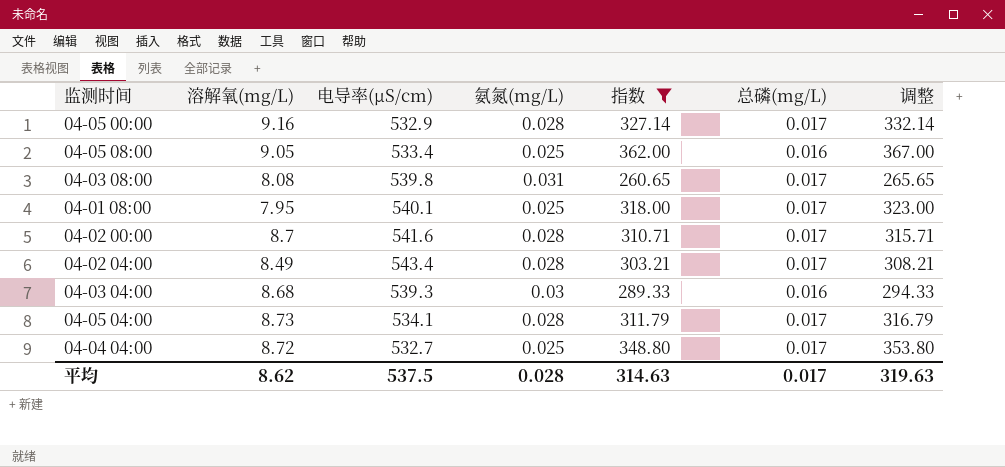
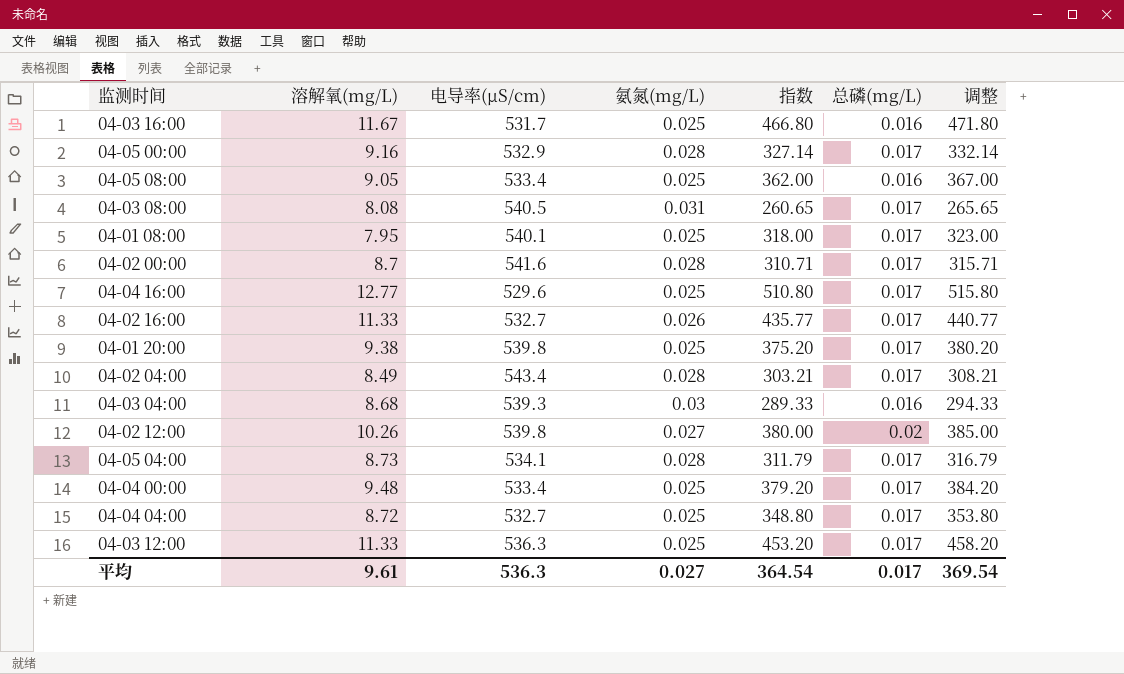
filter: 指数 <= 362.00 -> none
04-03 08:00 | 电导率(μS/cm): 539.8 -> 540.5
平均 | 溶解氧(mg/L): 8.62 -> 9.61
平均 | 电导率(μS/cm): 537.5 -> 536.3
平均 | 氨氮(mg/L): 0.028 -> 0.027
平均 | 指数: 314.63 -> 364.54
平均 | 调整: 319.63 -> 369.54

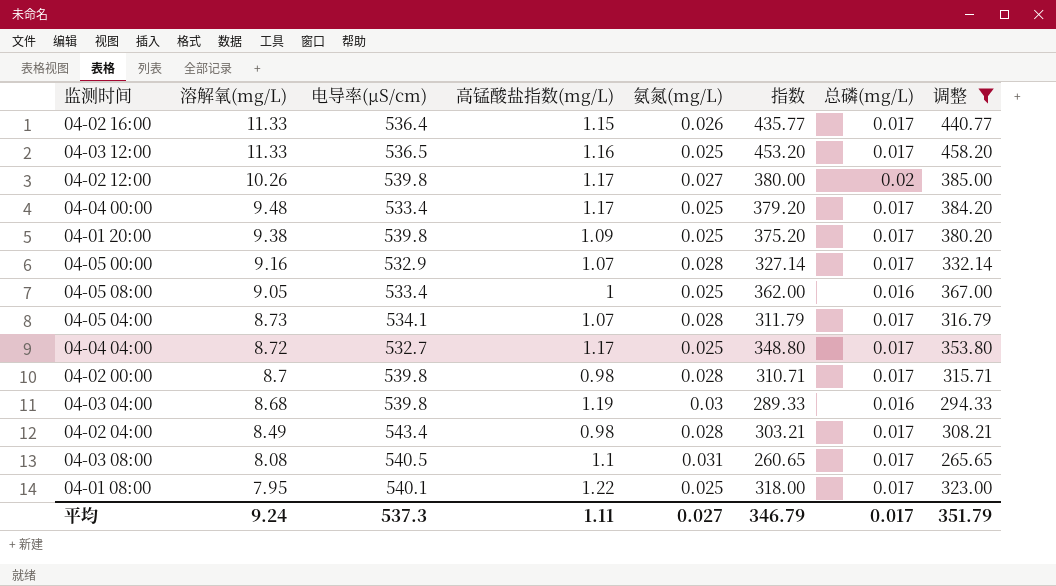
filter: none -> 调整 <= 458.20
row order: none -> 溶解氧(mg/L) descending
column 高锰酸盐指数(mg/L) | position: none -> 4
04-02 16:00 | 电导率(μS/cm): 532.7 -> 536.4
04-03 12:00 | 电导率(μS/cm): 536.3 -> 536.5
04-02 00:00 | 电导率(μS/cm): 541.6 -> 539.8
04-03 04:00 | 电导率(μS/cm): 539.3 -> 539.8
平均 | 溶解氧(mg/L): 9.61 -> 9.24
平均 | 电导率(μS/cm): 536.3 -> 537.3
平均 | 指数: 364.54 -> 346.79
平均 | 调整: 369.54 -> 351.79

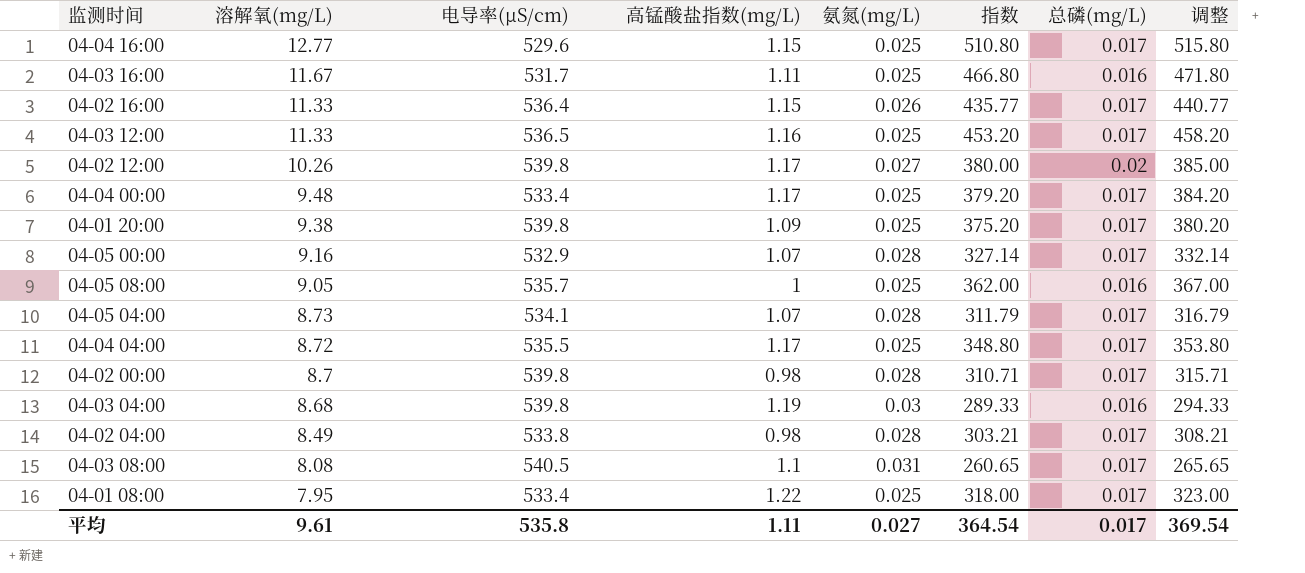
filter: 调整 <= 458.20 -> none
04-05 08:00 | 电导率(μS/cm): 533.4 -> 535.7
04-04 04:00 | 电导率(μS/cm): 532.7 -> 535.5
04-02 04:00 | 电导率(μS/cm): 543.4 -> 533.8
04-01 08:00 | 电导率(μS/cm): 540.1 -> 533.4
平均 | 溶解氧(mg/L): 9.24 -> 9.61
平均 | 电导率(μS/cm): 537.3 -> 535.8
平均 | 指数: 346.79 -> 364.54
平均 | 调整: 351.79 -> 369.54

